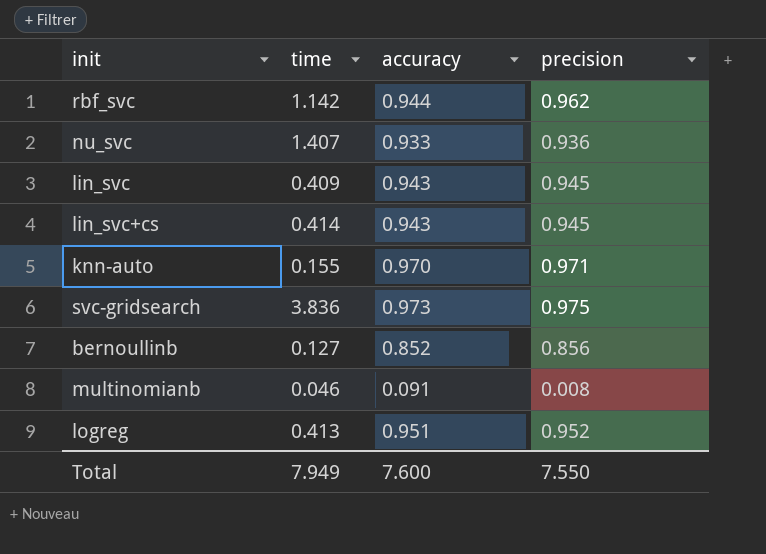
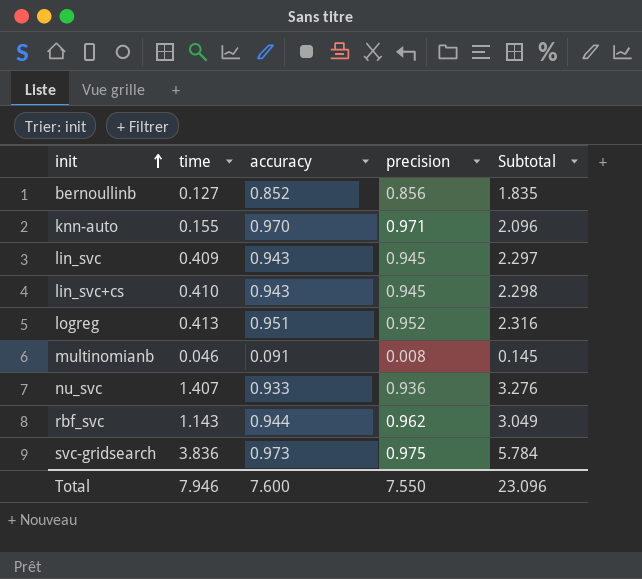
row order: none -> init ascending
column Subtotal | formula: none -> [time] + [accuracy] + [precision]
lin_svc+cs | time: 0.414 -> 0.410
rbf_svc | time: 1.142 -> 1.143
Total | time: 7.949 -> 7.946

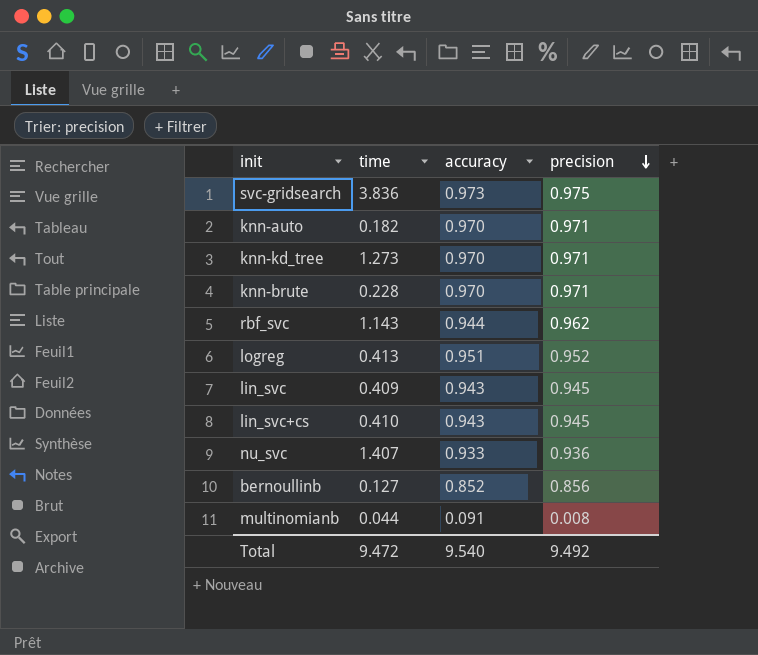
row order: init ascending -> precision descending
column Subtotal | formula: [time] + [accuracy] + [precision] -> none
knn-auto | time: 0.155 -> 0.182
row knn-kd_tree: none -> 1.273 | 0.970 | 0.971
row knn-brute: none -> 0.228 | 0.970 | 0.971
multinomianb | time: 0.046 -> 0.044
Total | time: 7.946 -> 9.472
Total | accuracy: 7.600 -> 9.540
Total | precision: 7.550 -> 9.492

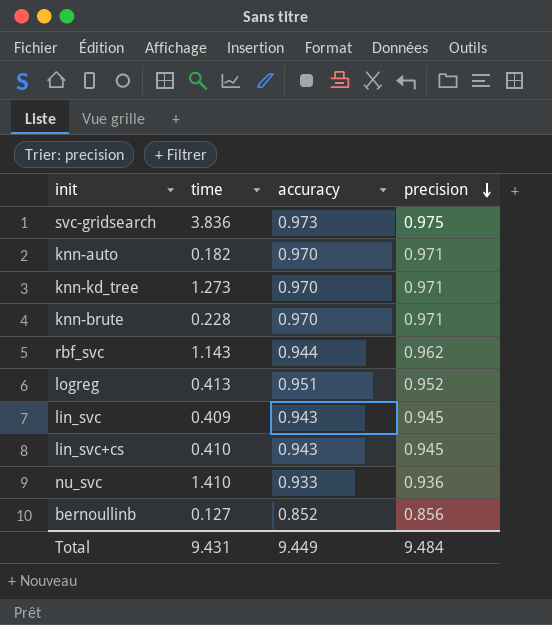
row multinomianb: 0.044 | 0.091 | 0.008 -> none
nu_svc | time: 1.407 -> 1.410
Total | time: 9.472 -> 9.431
Total | accuracy: 9.540 -> 9.449
Total | precision: 9.492 -> 9.484

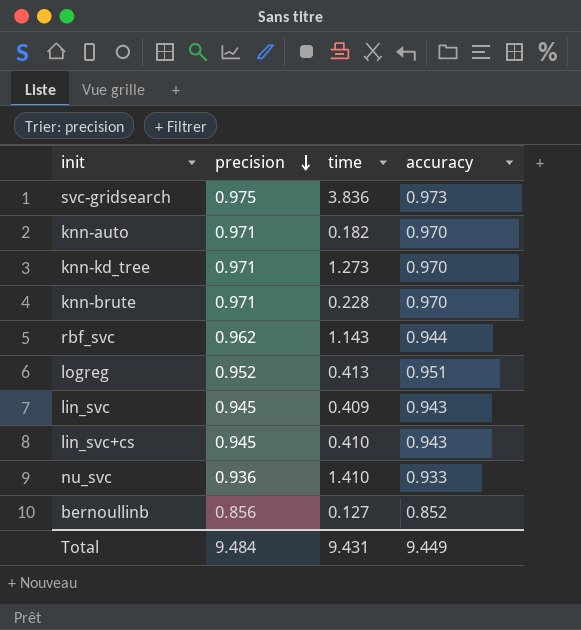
column precision | position: 4 -> 2

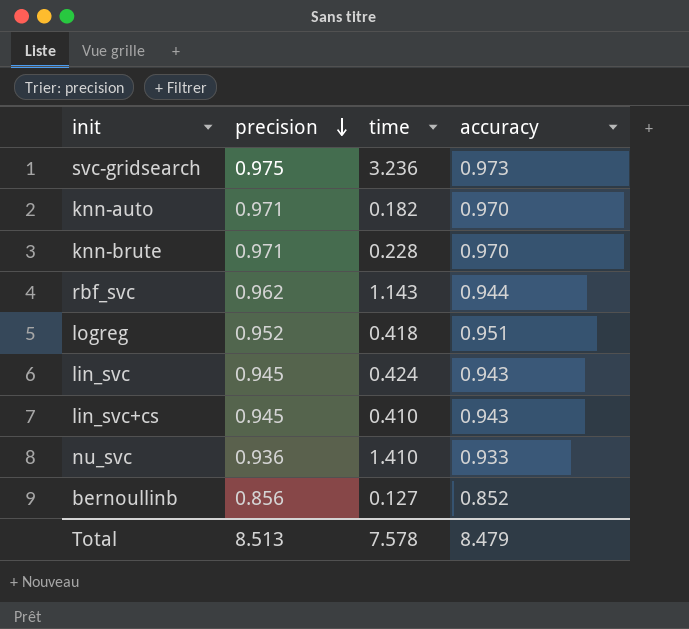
row knn-kd_tree: 0.971 | 1.273 | 0.970 -> none
svc-gridsearch | time: 3.836 -> 3.236
logreg | time: 0.413 -> 0.418
lin_svc | time: 0.409 -> 0.424
Total | precision: 9.484 -> 8.513
Total | time: 9.431 -> 7.578
Total | accuracy: 9.449 -> 8.479

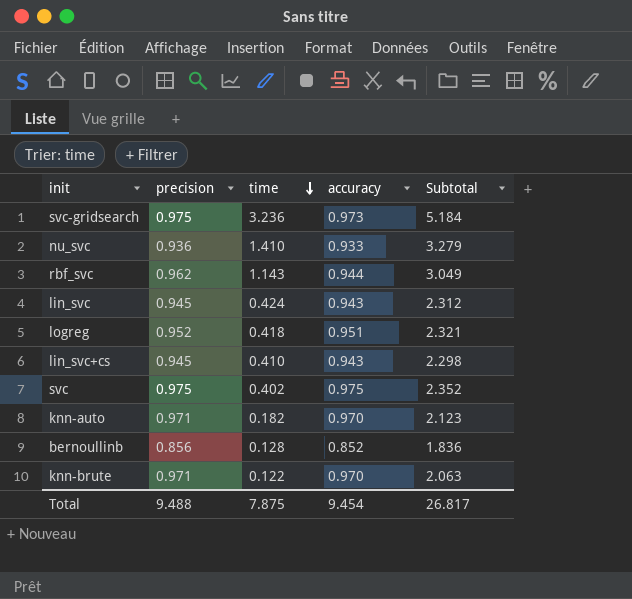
row order: precision descending -> time descending
column Subtotal | formula: none -> [precision] + [time] + [accuracy]
row svc: none -> 0.975 | 0.402 | 0.975 | 2.352
bernoullinb | time: 0.127 -> 0.128
knn-brute | time: 0.228 -> 0.122
Total | precision: 8.513 -> 9.488
Total | time: 7.578 -> 7.875
Total | accuracy: 8.479 -> 9.454

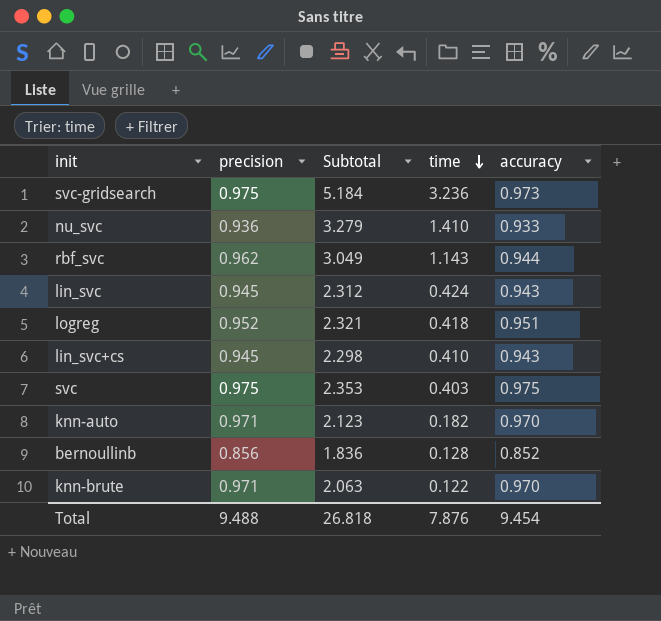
column Subtotal | position: 5 -> 3
svc | Subtotal: 2.352 -> 2.353
svc | time: 0.402 -> 0.403
Total | Subtotal: 26.817 -> 26.818
Total | time: 7.875 -> 7.876

